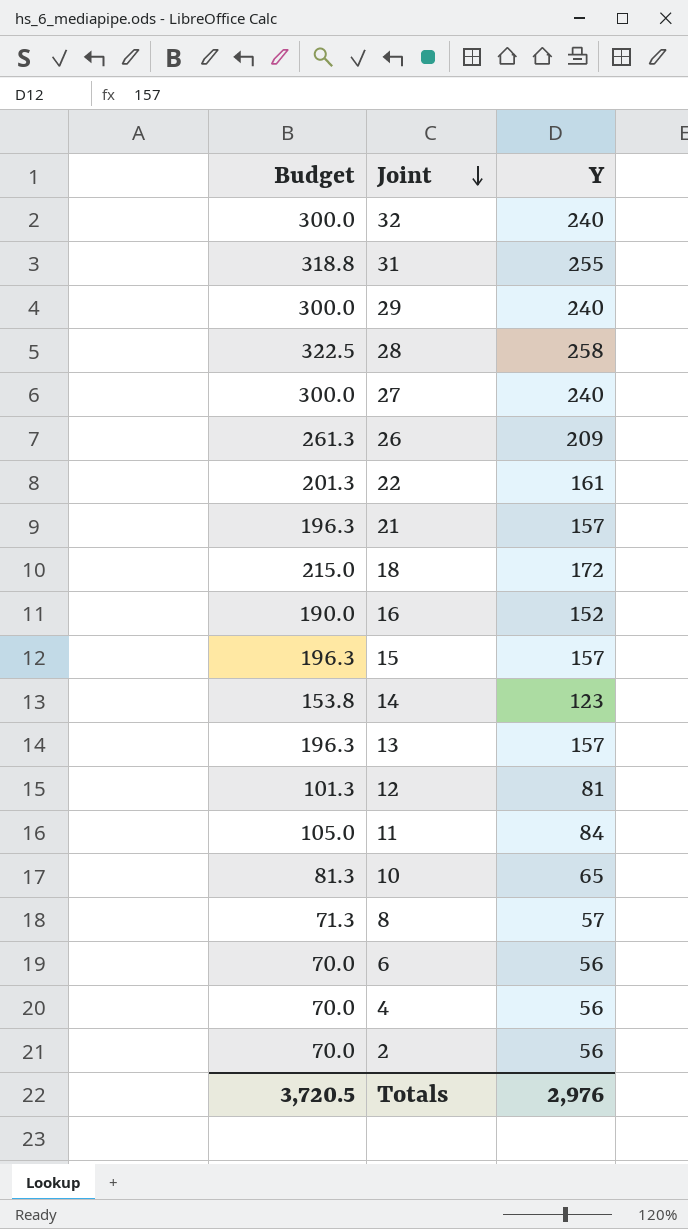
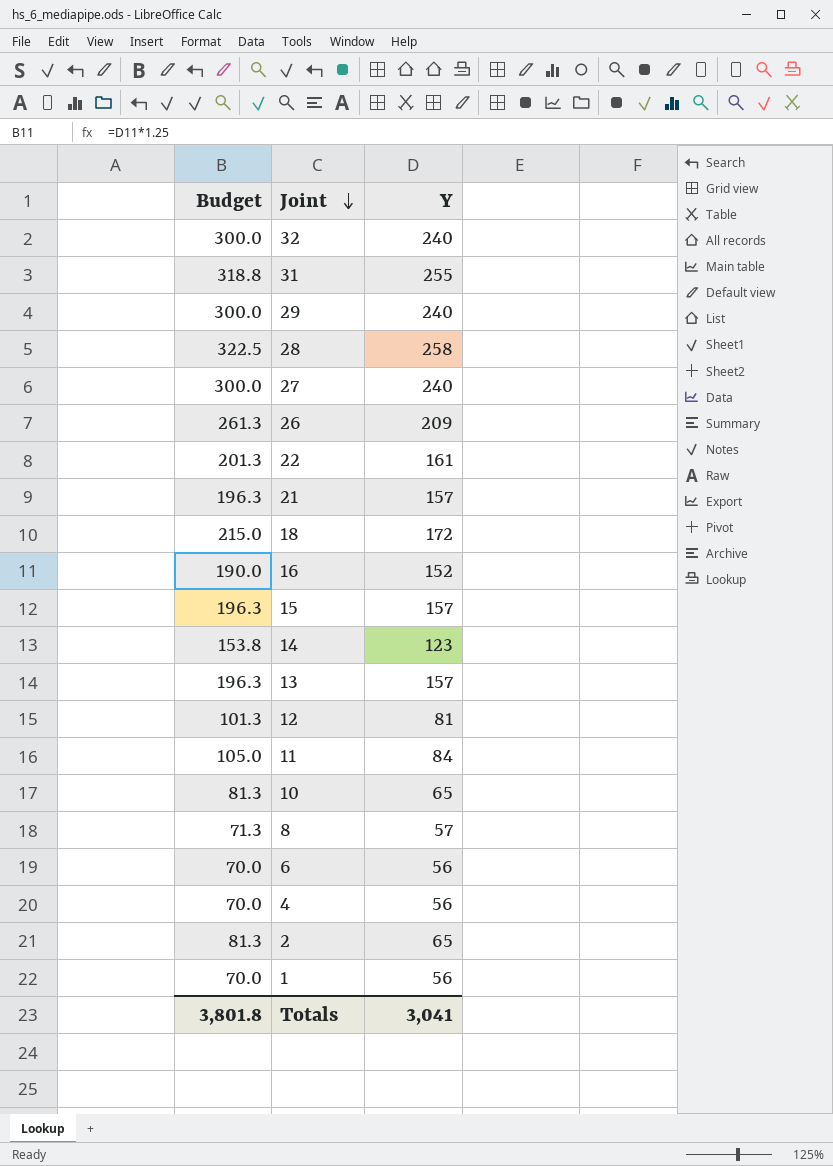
2 | Budget: 70.0 -> 81.3
2 | Y: 56 -> 65
row 1: none -> 70.0 | 56
Totals | Budget: 3,720.5 -> 3,801.8
Totals | Y: 2,976 -> 3,041

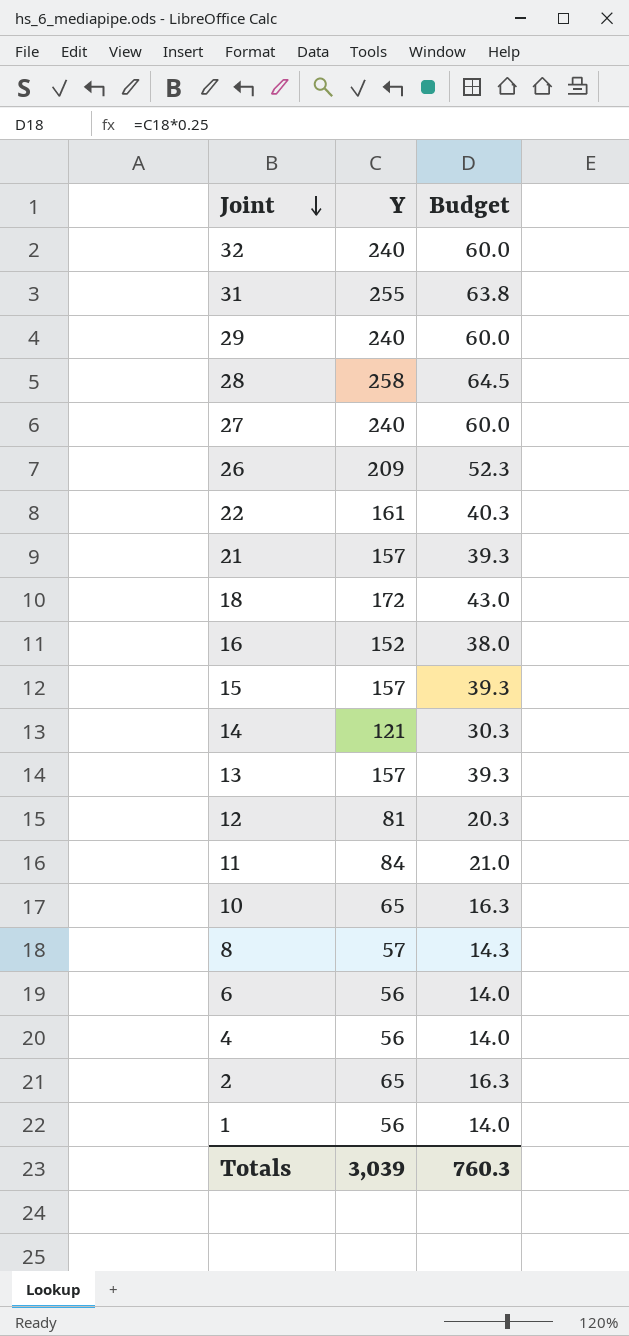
column Budget | formula: [Y] * 1.25 -> [Y] * 0.25
column Budget | position: 1 -> 3
14 | Y: 123 -> 121
Totals | Y: 3,041 -> 3,039
Totals | Budget: 3,801.8 -> 760.3

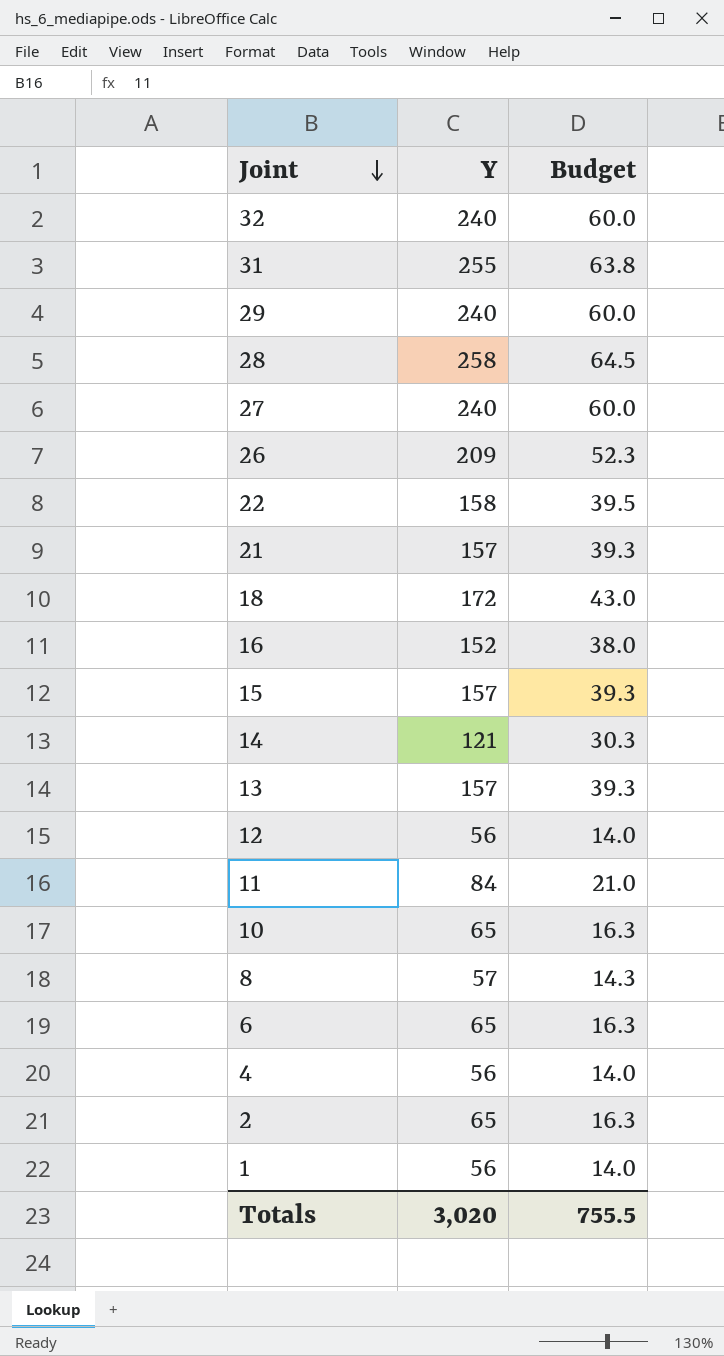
22 | Y: 161 -> 158
22 | Budget: 40.3 -> 39.5
12 | Y: 81 -> 56
12 | Budget: 20.3 -> 14.0
6 | Y: 56 -> 65
6 | Budget: 14.0 -> 16.3
Totals | Y: 3,039 -> 3,020
Totals | Budget: 760.3 -> 755.5

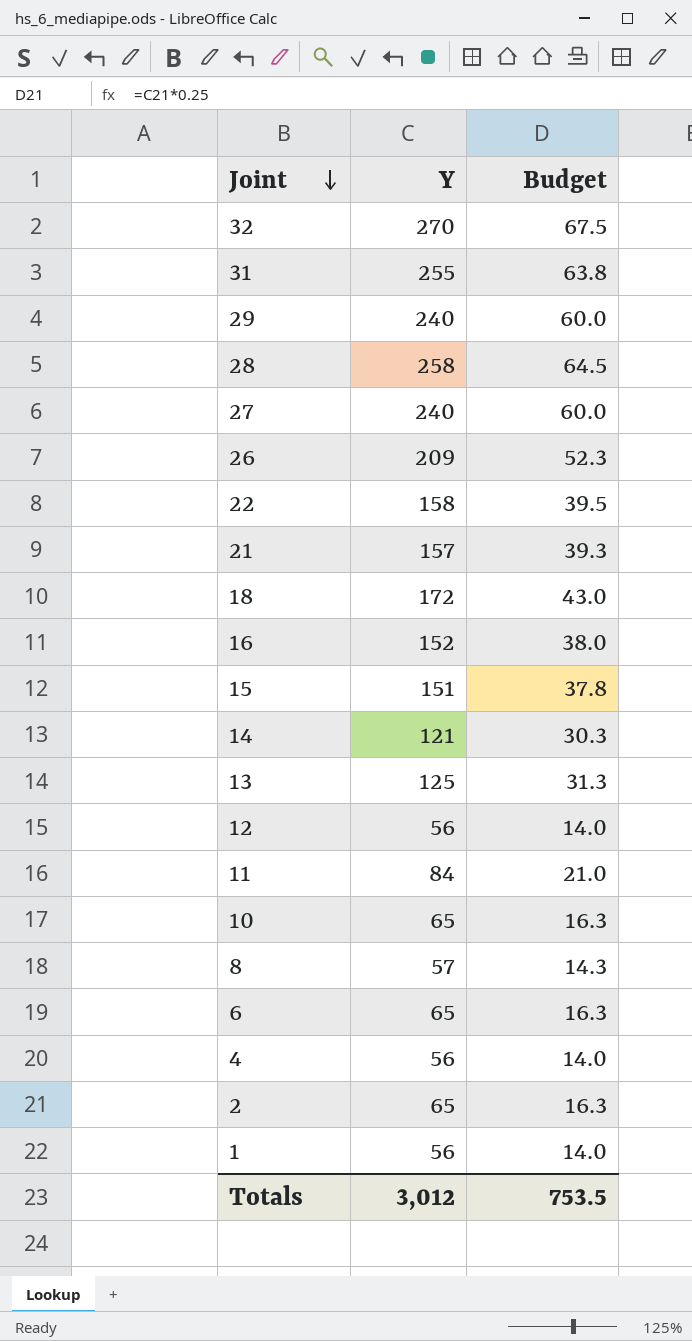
32 | Y: 240 -> 270
32 | Budget: 60.0 -> 67.5
15 | Y: 157 -> 151
15 | Budget: 39.3 -> 37.8
13 | Y: 157 -> 125
13 | Budget: 39.3 -> 31.3
Totals | Y: 3,020 -> 3,012
Totals | Budget: 755.5 -> 753.5

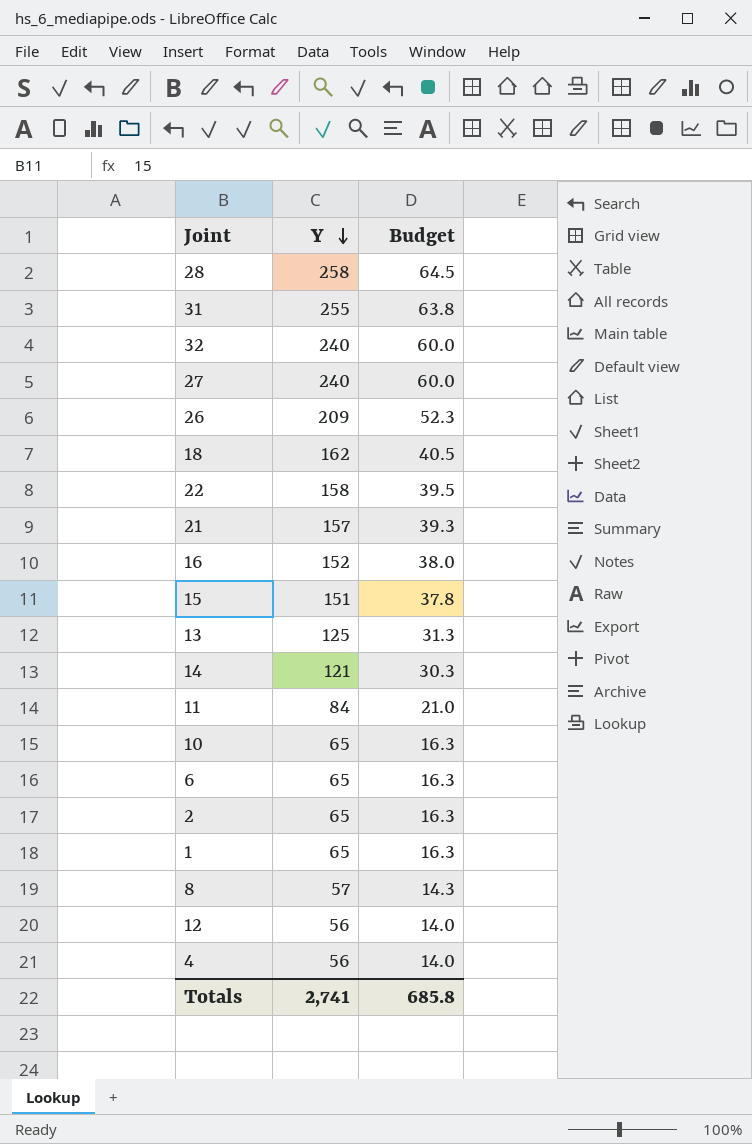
row order: Joint descending -> Y descending
row 29: 240 | 60.0 -> none
32 | Y: 270 -> 240
32 | Budget: 67.5 -> 60.0
18 | Y: 172 -> 162
18 | Budget: 43.0 -> 40.5
1 | Y: 56 -> 65
1 | Budget: 14.0 -> 16.3
Totals | Y: 3,012 -> 2,741
Totals | Budget: 753.5 -> 685.8

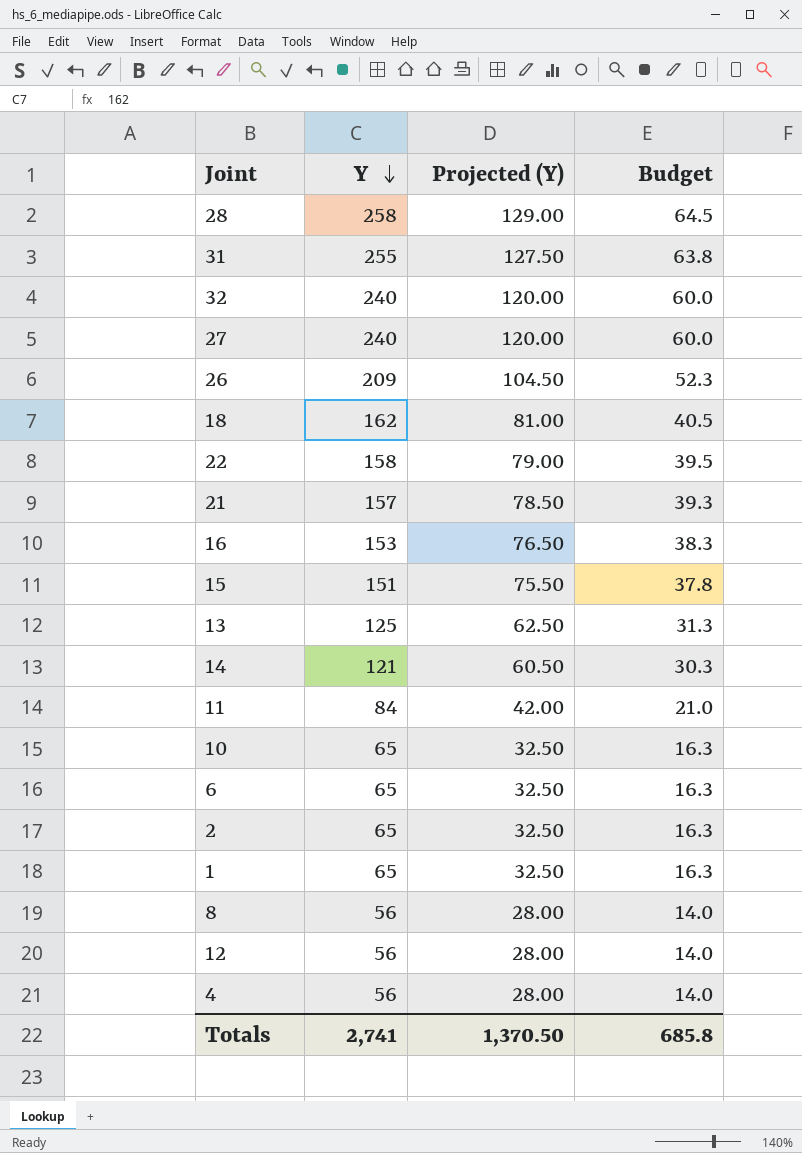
column Projected (Y) | formula: none -> [Y] * 0.5
16 | Y: 152 -> 153
16 | Budget: 38.0 -> 38.3
8 | Y: 57 -> 56
8 | Budget: 14.3 -> 14.0

